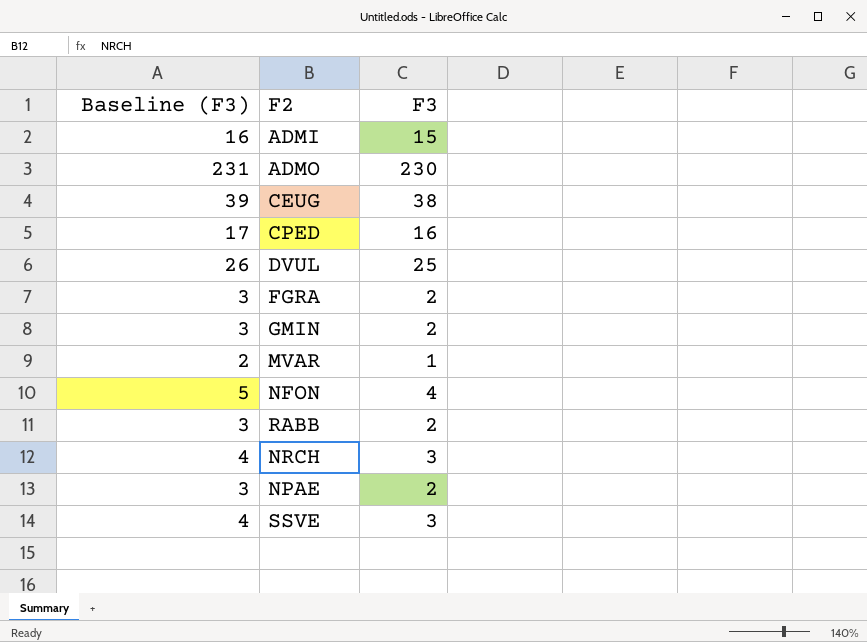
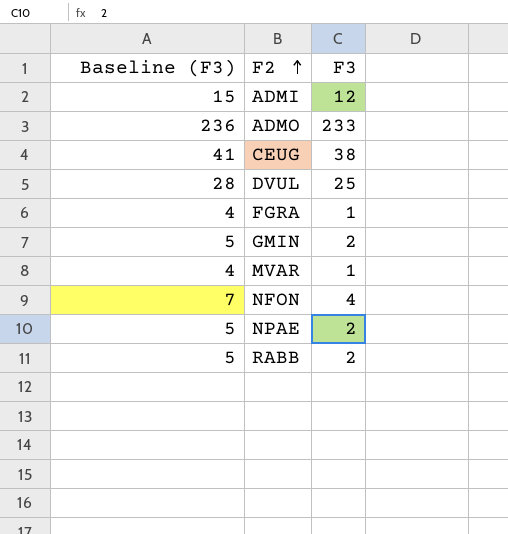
row order: none -> F2 ascending
column Baseline (F3) | formula: [F3] + 1 -> [F3] + 3
row CPED: 17 | 16 -> none
row NRCH: 4 | 3 -> none
row SSVE: 4 | 3 -> none
ADMI | F3: 15 -> 12
ADMO | F3: 230 -> 233
FGRA | F3: 2 -> 1

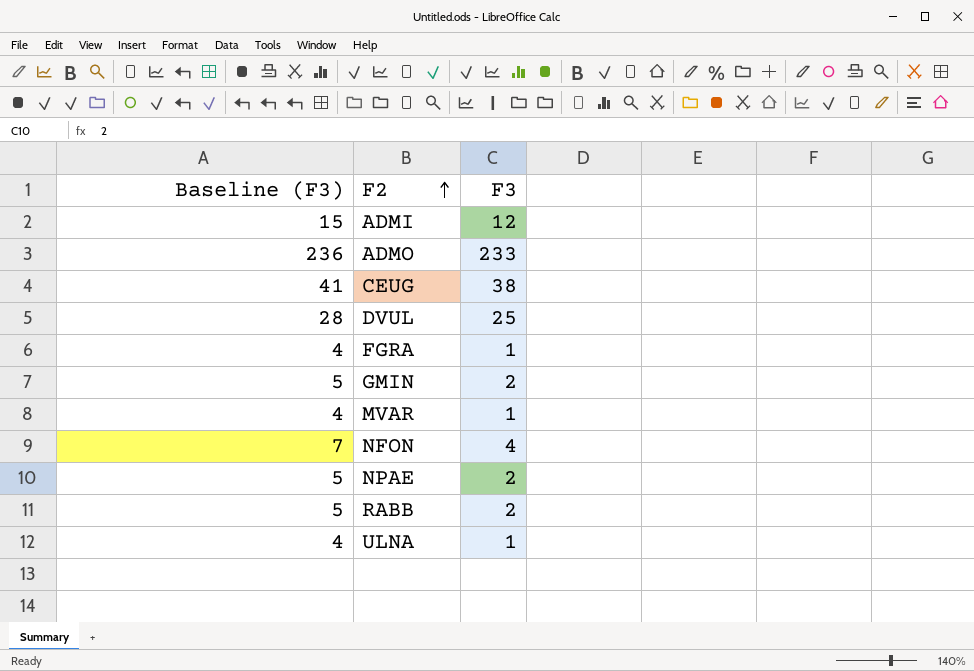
row ULNA: none -> 4 | 1

